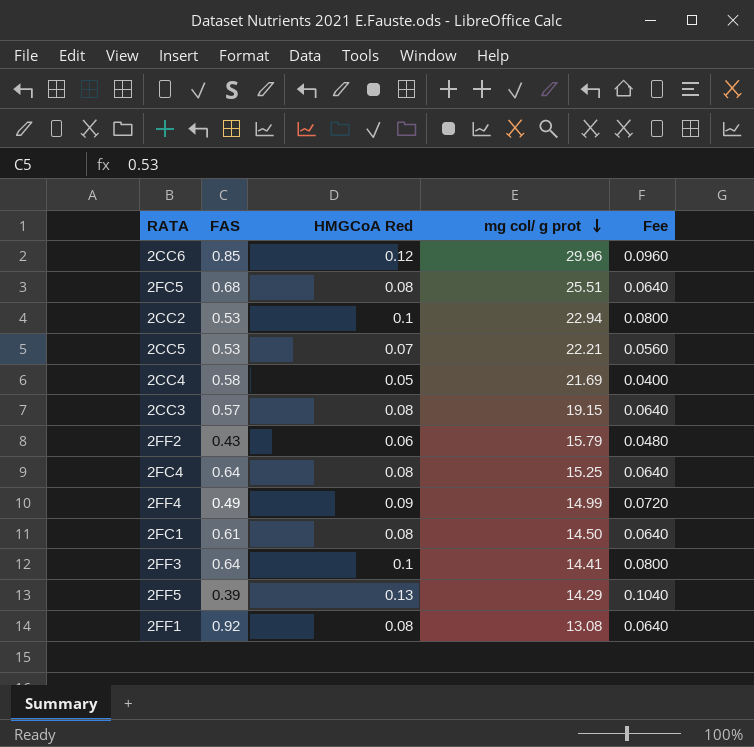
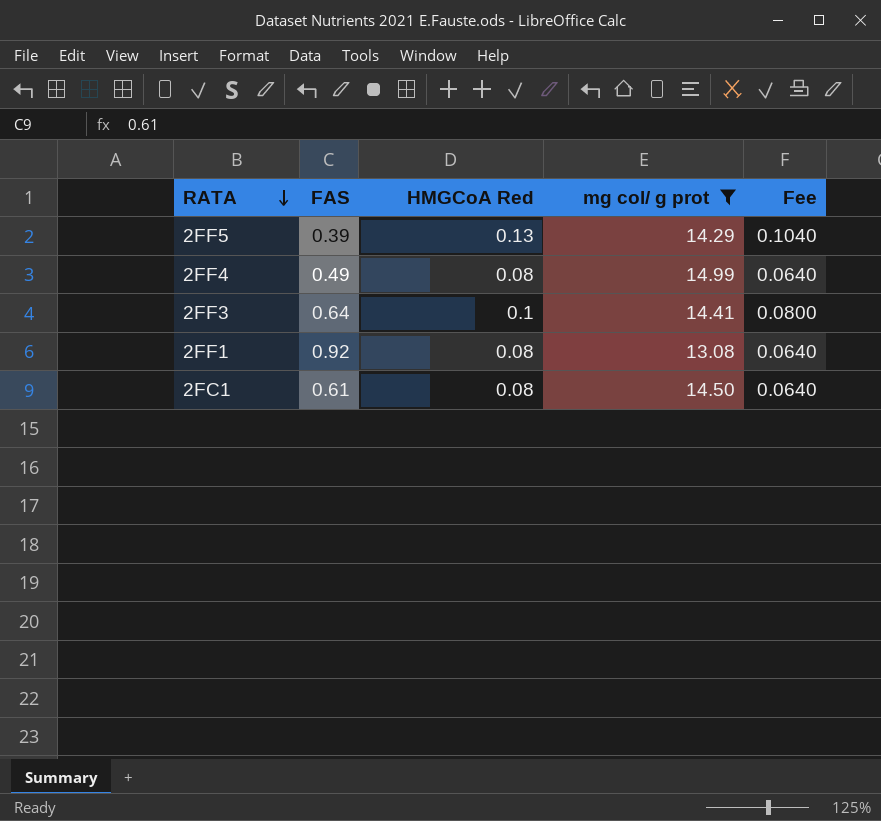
filter: none -> mg col/ g prot <= 14.99
row order: mg col/ g prot descending -> RATA descending
2FF4 | HMGCoA Red: 0.09 -> 0.08
2FF4 | Fee: 0.0720 -> 0.0640

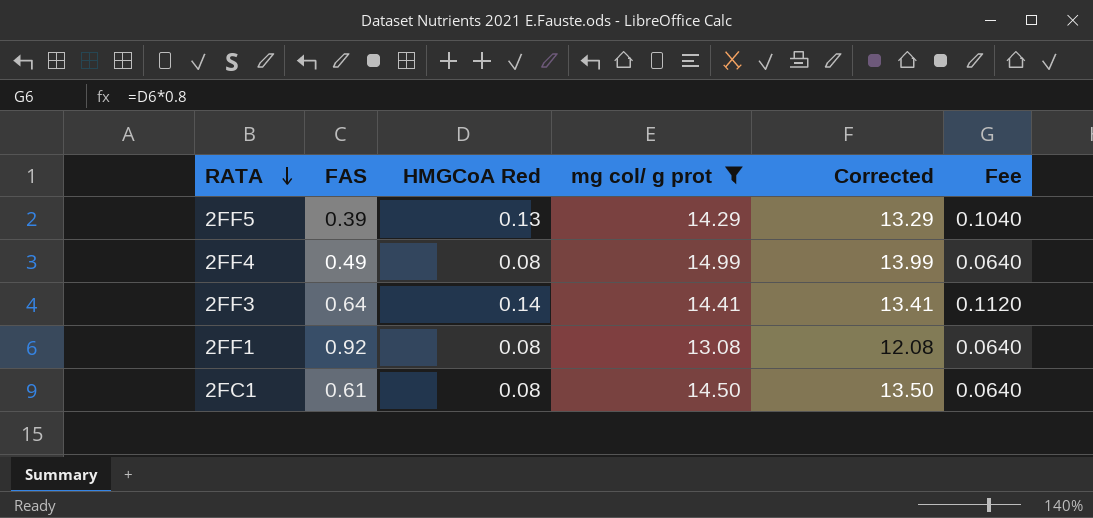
column Corrected | formula: none -> [mg col/ g prot] - 1
2FF3 | HMGCoA Red: 0.1 -> 0.14
2FF3 | Fee: 0.0800 -> 0.1120

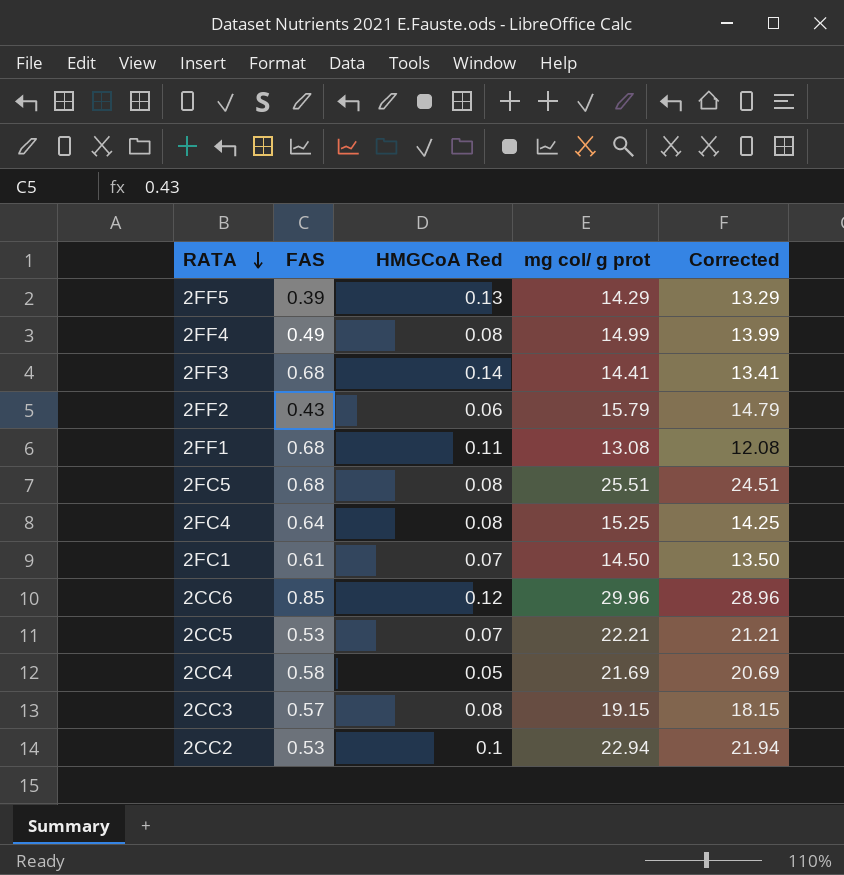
filter: mg col/ g prot <= 14.99 -> none
column Fee | formula: [HMGCoA Red] * 0.8 -> none
2FF3 | FAS: 0.64 -> 0.68
2FF1 | FAS: 0.92 -> 0.68
2FF1 | HMGCoA Red: 0.08 -> 0.11
2FC1 | HMGCoA Red: 0.08 -> 0.07

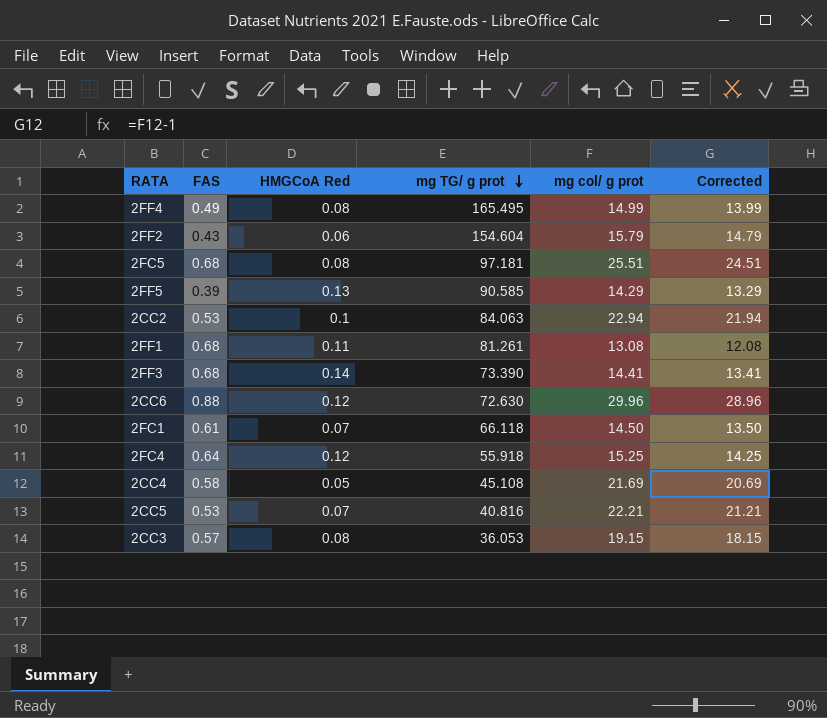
row order: RATA descending -> mg TG/ g prot descending
column mg TG/ g prot | position: none -> 4
2CC6 | FAS: 0.85 -> 0.88
2FC4 | HMGCoA Red: 0.08 -> 0.12

